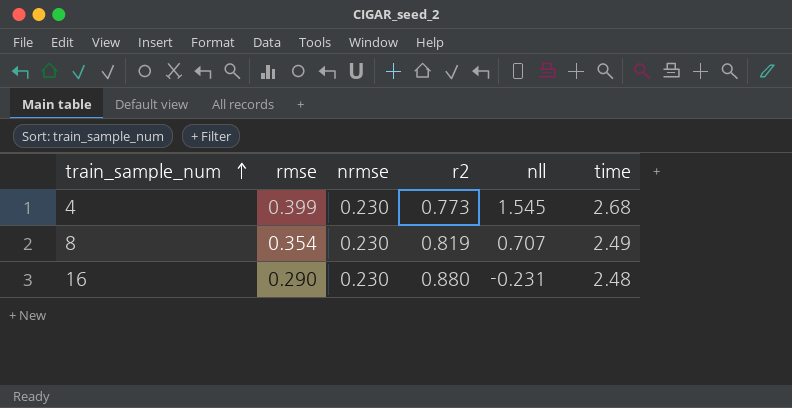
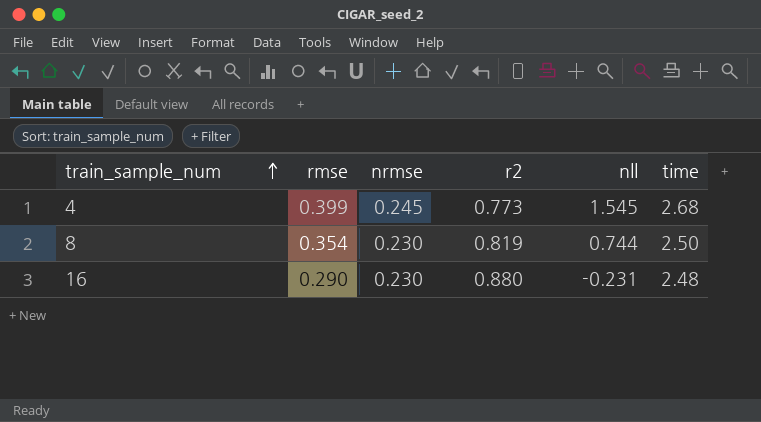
4 | nrmse: 0.230 -> 0.245
8 | nll: 0.707 -> 0.744
8 | time: 2.49 -> 2.50

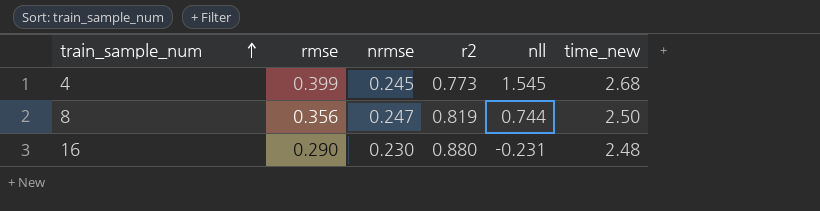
column name: time -> time_new
8 | rmse: 0.354 -> 0.356
8 | nrmse: 0.230 -> 0.247

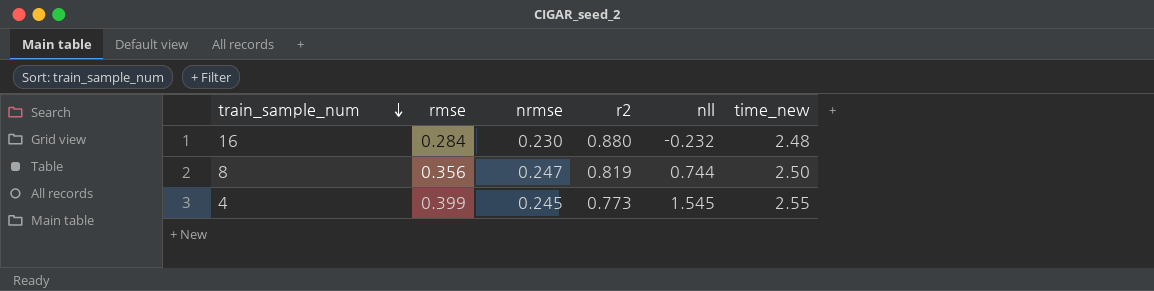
row order: train_sample_num ascending -> train_sample_num descending
16 | rmse: 0.290 -> 0.284
16 | nll: -0.231 -> -0.232
4 | time_new: 2.68 -> 2.55

